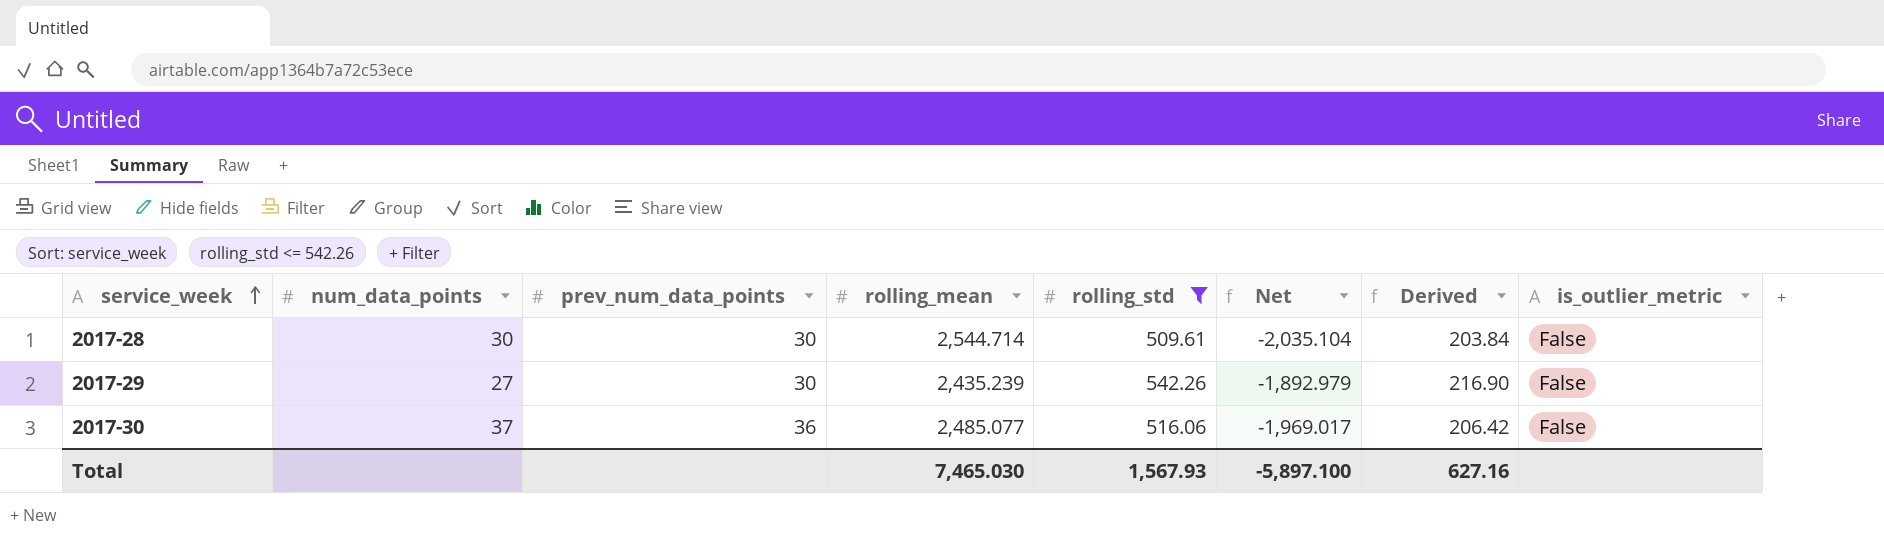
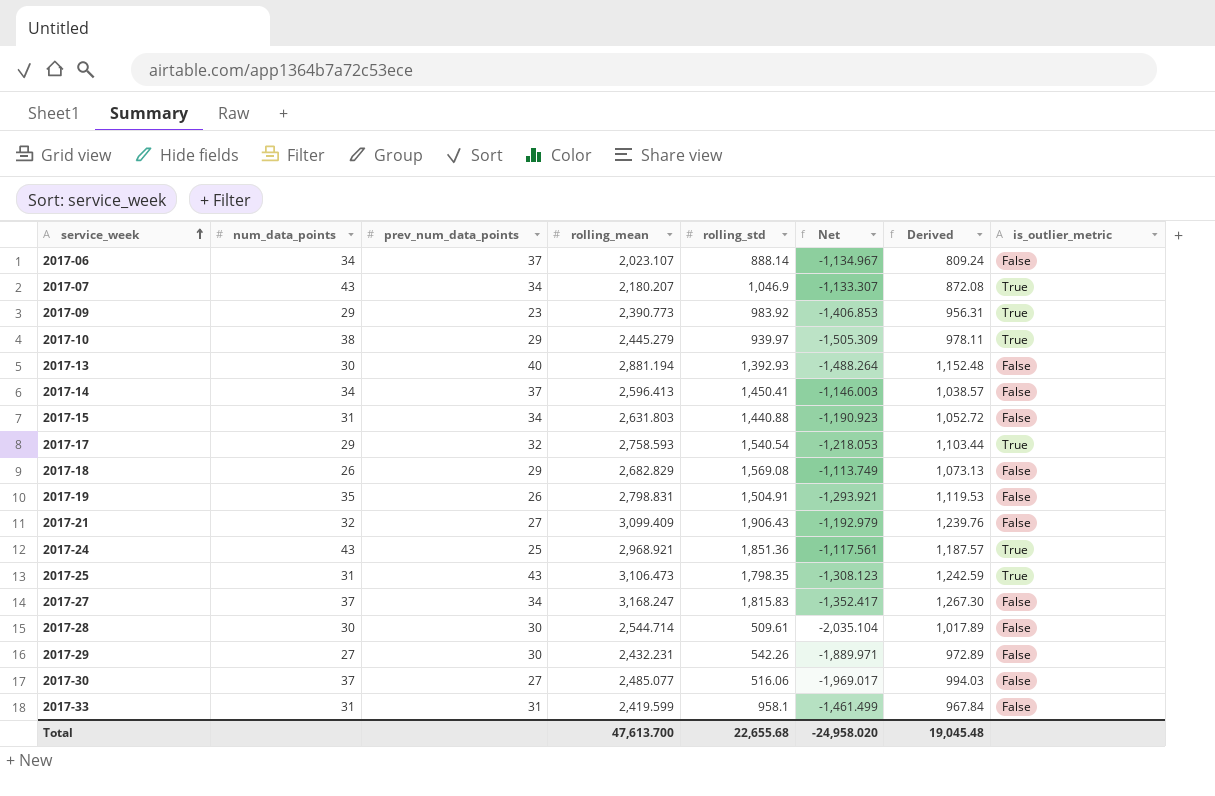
filter: rolling_std <= 542.26 -> none
column Derived | formula: [rolling_std] * 0.4 -> [rolling_mean] * 0.4
2017-29 | rolling_mean: 2,435.239 -> 2,432.231
2017-29 | Net: -1,892.979 -> -1,889.971
2017-30 | prev_num_data_points: 36 -> 27
Total | rolling_mean: 7,465.030 -> 47,613.700
Total | rolling_std: 1,567.93 -> 22,655.68
Total | Net: -5,897.100 -> -24,958.020
Total | Derived: 627.16 -> 19,045.48

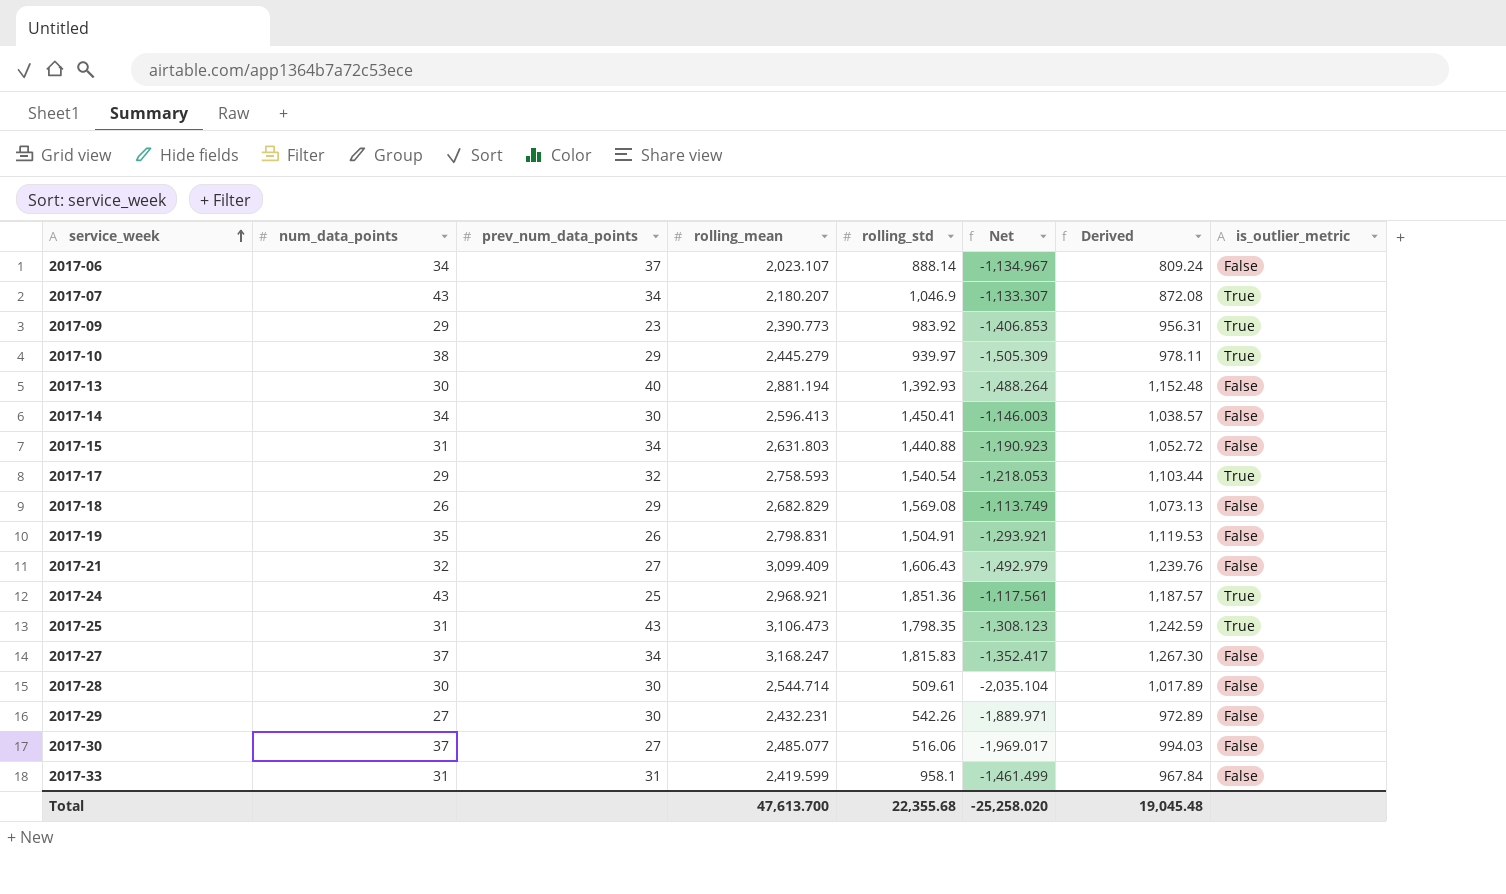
2017-14 | prev_num_data_points: 37 -> 30
2017-21 | rolling_std: 1,906.43 -> 1,606.43
2017-21 | Net: -1,192.979 -> -1,492.979
Total | rolling_std: 22,655.68 -> 22,355.68
Total | Net: -24,958.020 -> -25,258.020

